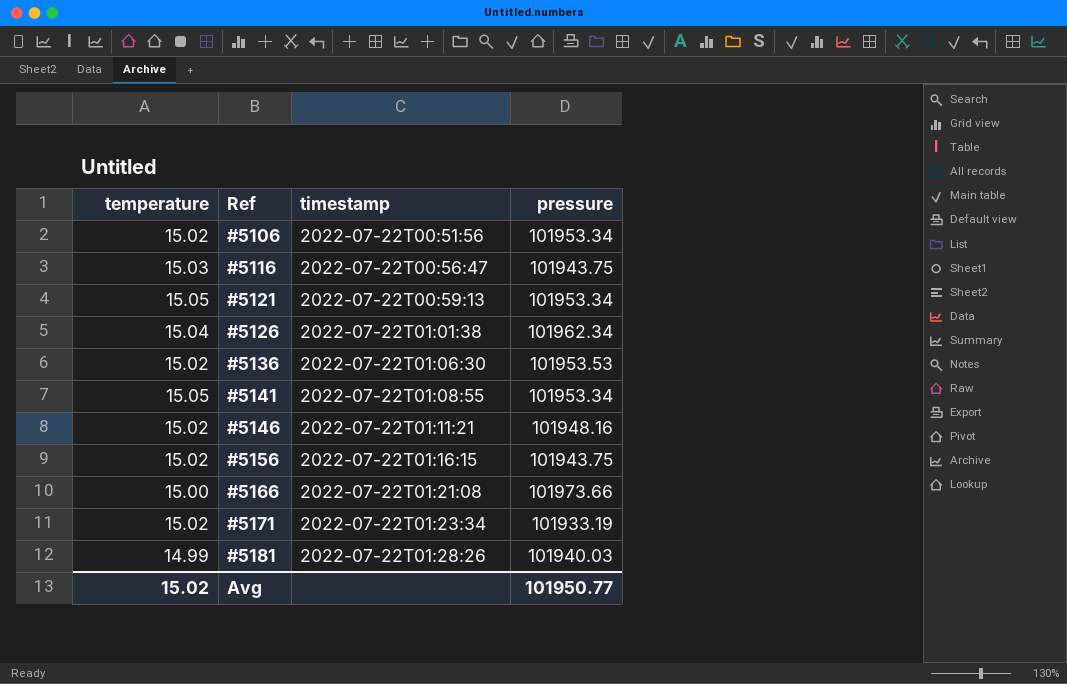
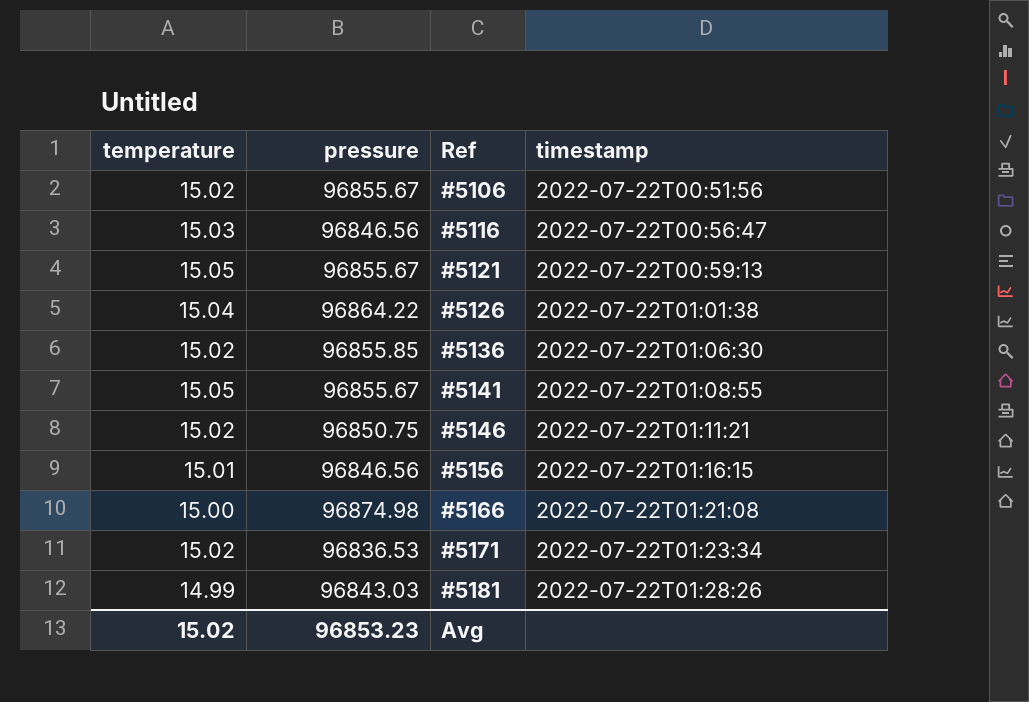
column pressure | position: 4 -> 2
#5106 | pressure: 101953.34 -> 96855.67
#5116 | pressure: 101943.75 -> 96846.56
#5121 | pressure: 101953.34 -> 96855.67
#5126 | pressure: 101962.34 -> 96864.22
#5136 | pressure: 101953.53 -> 96855.85
#5141 | pressure: 101953.34 -> 96855.67
#5146 | pressure: 101948.16 -> 96850.75
#5156 | temperature: 15.02 -> 15.01
#5156 | pressure: 101943.75 -> 96846.56
#5166 | pressure: 101973.66 -> 96874.98
#5171 | pressure: 101933.19 -> 96836.53
#5181 | pressure: 101940.03 -> 96843.03
Avg | pressure: 101950.77 -> 96853.23

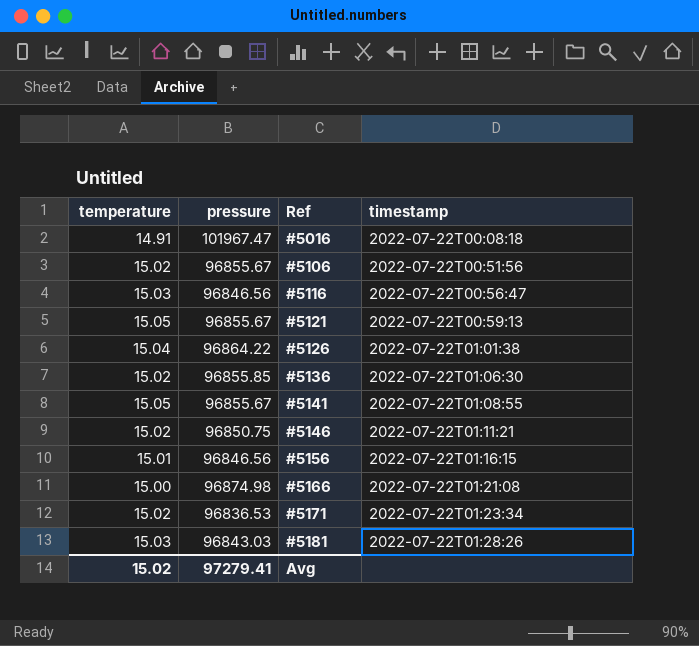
row #5016: none -> 14.91 | 101967.47 | 2022-07-22T00:08:18
#5181 | temperature: 14.99 -> 15.03
Avg | pressure: 96853.23 -> 97279.41

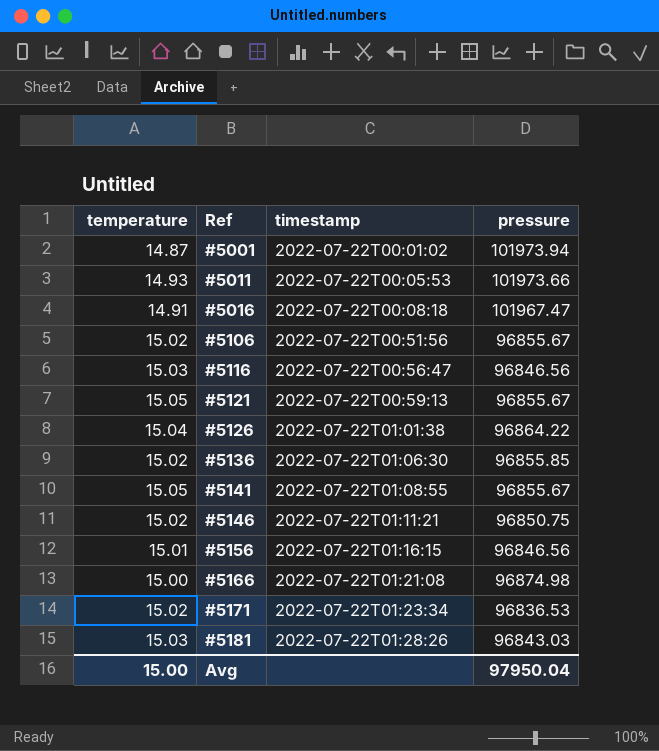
column pressure | position: 2 -> 4
row #5001: none -> 14.87 | 2022-07-22T00:01:02 | 101973.94
row #5011: none -> 14.93 | 2022-07-22T00:05:53 | 101973.66
Avg | temperature: 15.02 -> 15.00
Avg | pressure: 97279.41 -> 97950.04

